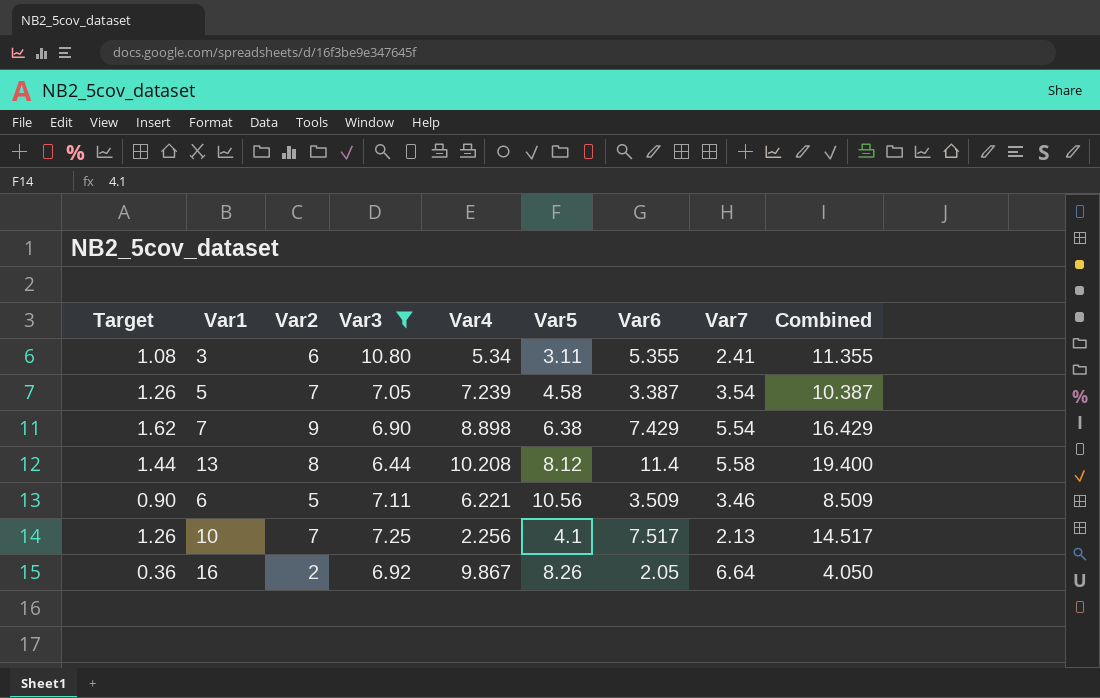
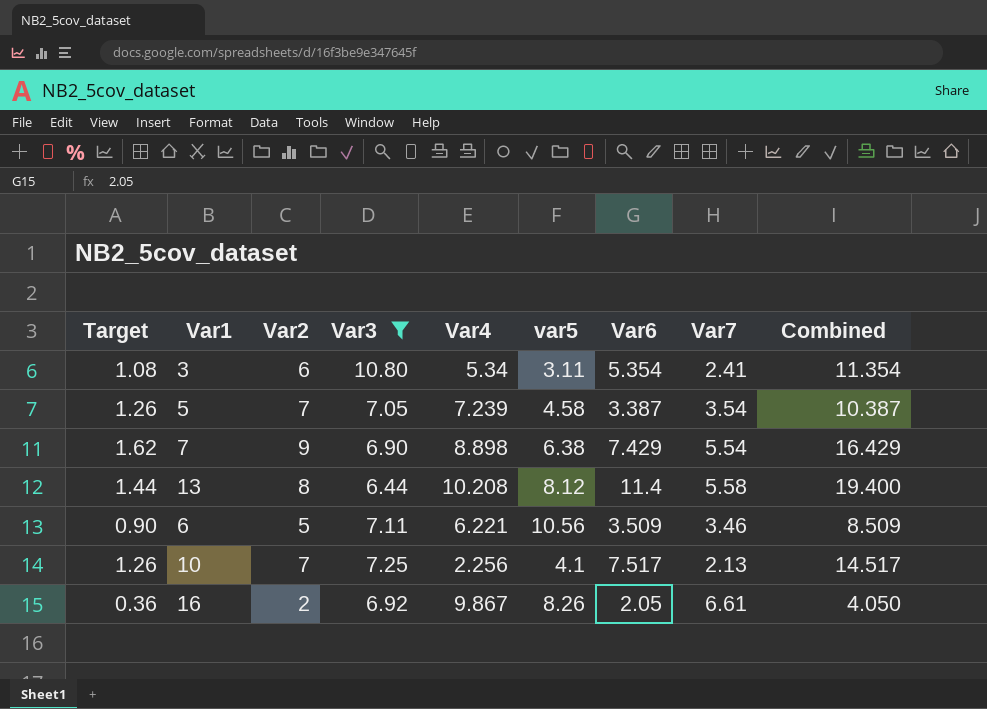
column name: Var5 -> var5
3 | Var6: 5.355 -> 5.354
3 | Combined: 11.355 -> 11.354
16 | Var7: 6.64 -> 6.61

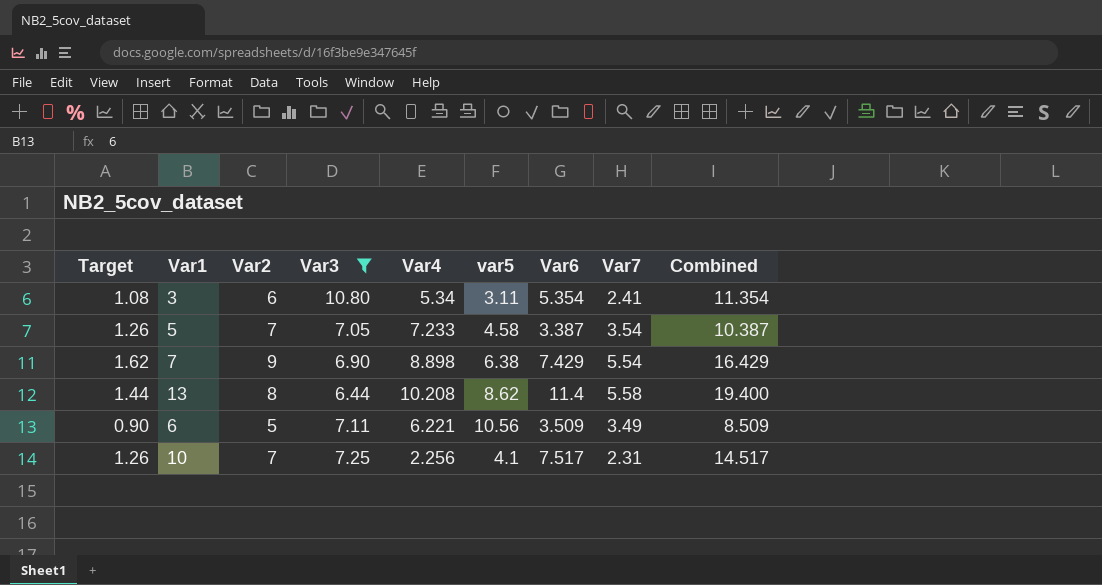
row 16: 0.36 | 2 | 6.92 | 9.867 | 8.26 | 2.05 | 6.61 | 4.050 -> none
5 | Var4: 7.239 -> 7.233
13 | var5: 8.12 -> 8.62
6 | Var7: 3.46 -> 3.49
10 | Var7: 2.13 -> 2.31

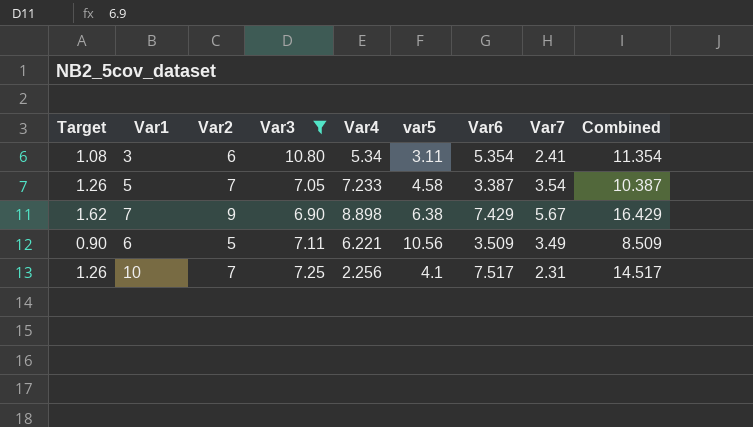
row 13: 1.44 | 8 | 6.44 | 10.208 | 8.62 | 11.4 | 5.58 | 19.400 -> none
7 | Var7: 5.54 -> 5.67

